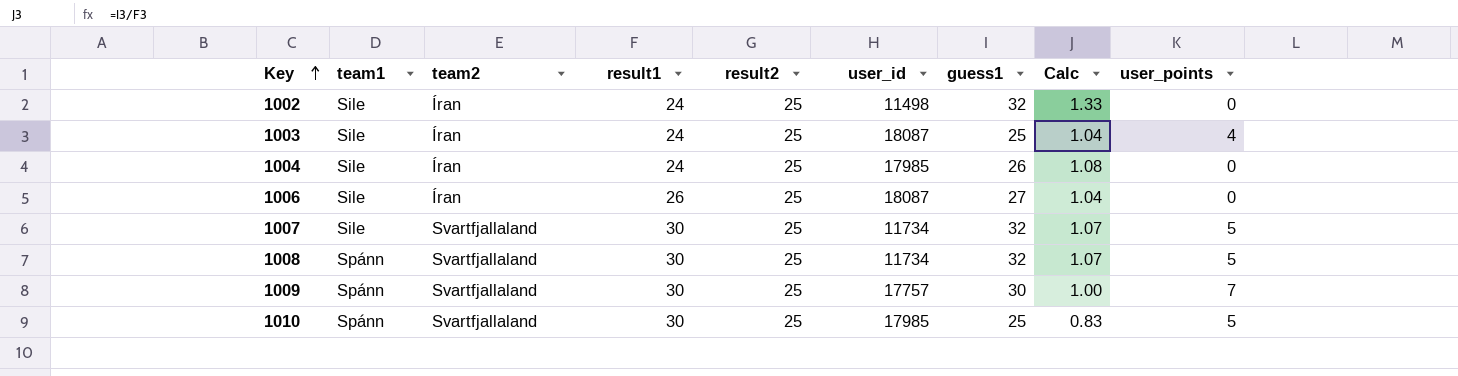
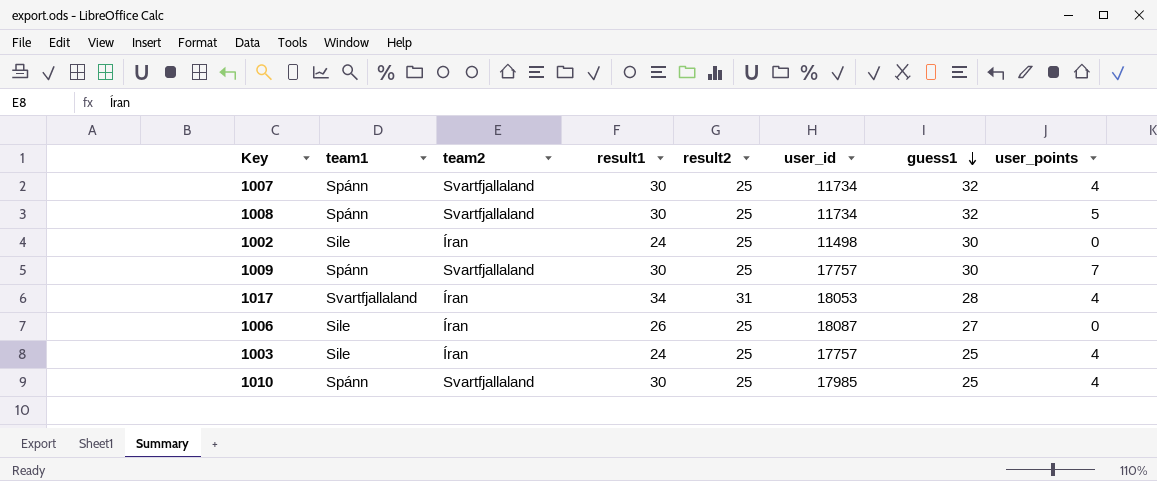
row order: Key ascending -> guess1 descending
column Calc | formula: [guess1] / [result1] -> none
row 1004: Sile | Íran | 24 | 25 | 17985 | 26 | 1.08 | 0 -> none
1007 | team1: Sile -> Spánn
1007 | user_points: 5 -> 4
1002 | guess1: 32 -> 30
row 1017: none -> Svartfjallaland | Íran | 34 | 31 | 18053 | 28 | 4
1003 | user_id: 18087 -> 17757
1010 | user_points: 5 -> 4

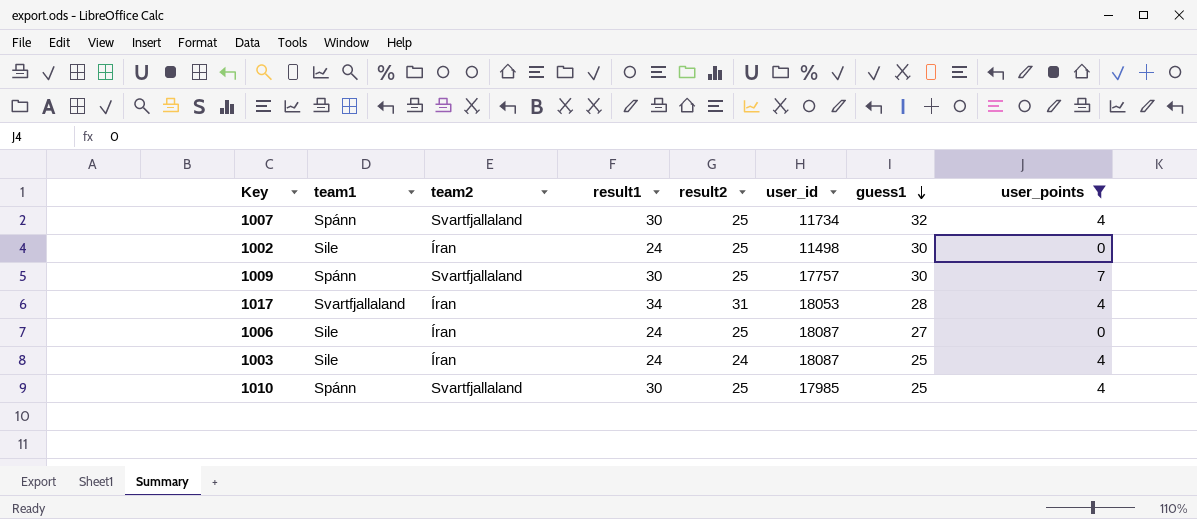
filter: none -> user_points != 5
1006 | result1: 26 -> 24
1003 | result2: 25 -> 24
1003 | user_id: 17757 -> 18087

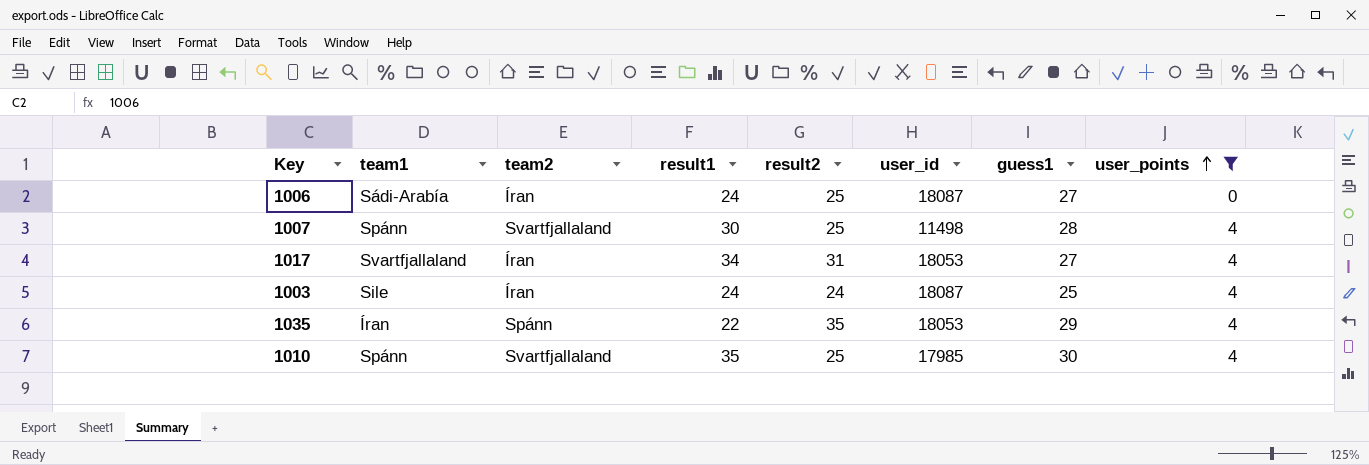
row order: guess1 descending -> user_points ascending
row 1002: Sile | Íran | 24 | 25 | 11498 | 30 | 0 -> none
row 1009: Spánn | Svartfjallaland | 30 | 25 | 17757 | 30 | 7 -> none
1006 | team1: Sile -> Sádi-Arabía
1007 | user_id: 11734 -> 11498
1007 | guess1: 32 -> 28
1017 | guess1: 28 -> 27
row 1035: none -> Íran | Spánn | 22 | 35 | 18053 | 29 | 4
1010 | result1: 30 -> 35
1010 | guess1: 25 -> 30

